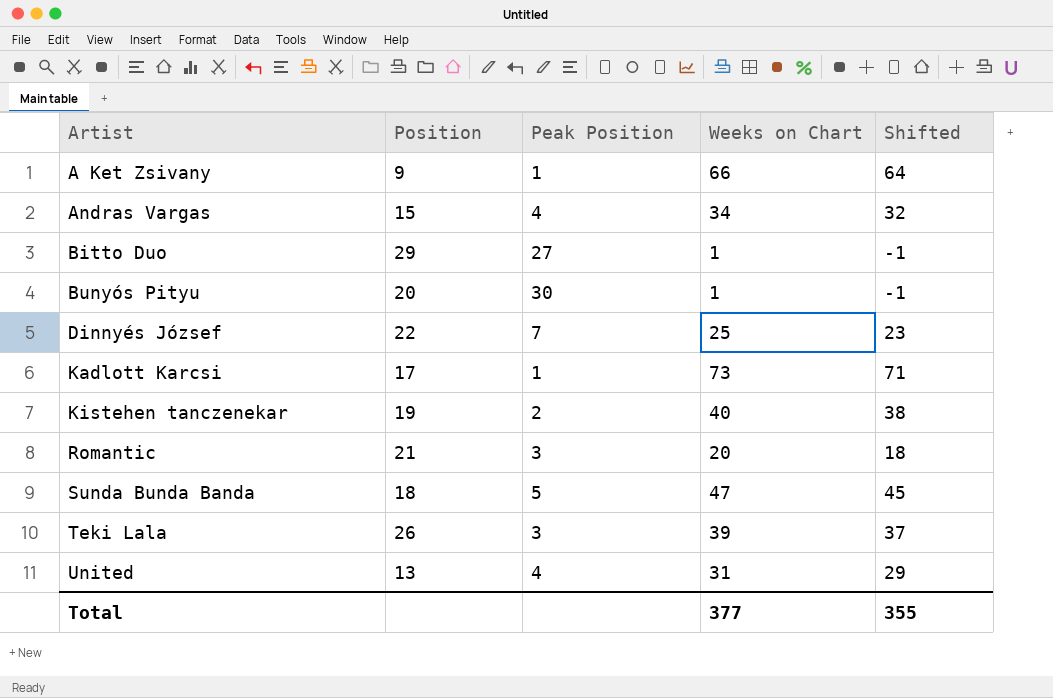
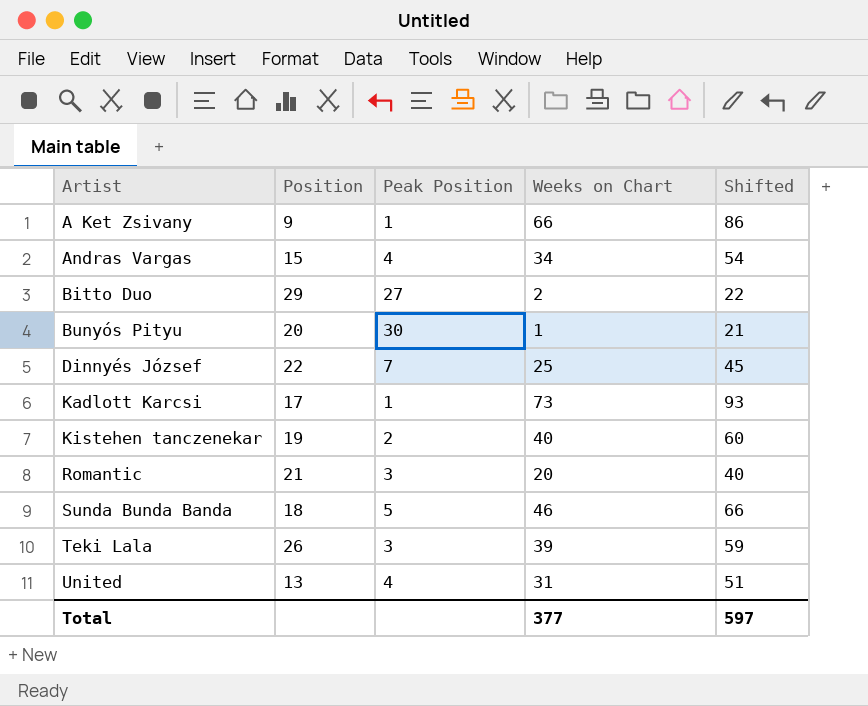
column Shifted | formula: [Weeks on Chart] - 2 -> [Weeks on Chart] + 20
Bitto Duo | Weeks on Chart: 1 -> 2
Sunda Bunda Banda | Weeks on Chart: 47 -> 46
Total | Shifted: 355 -> 597

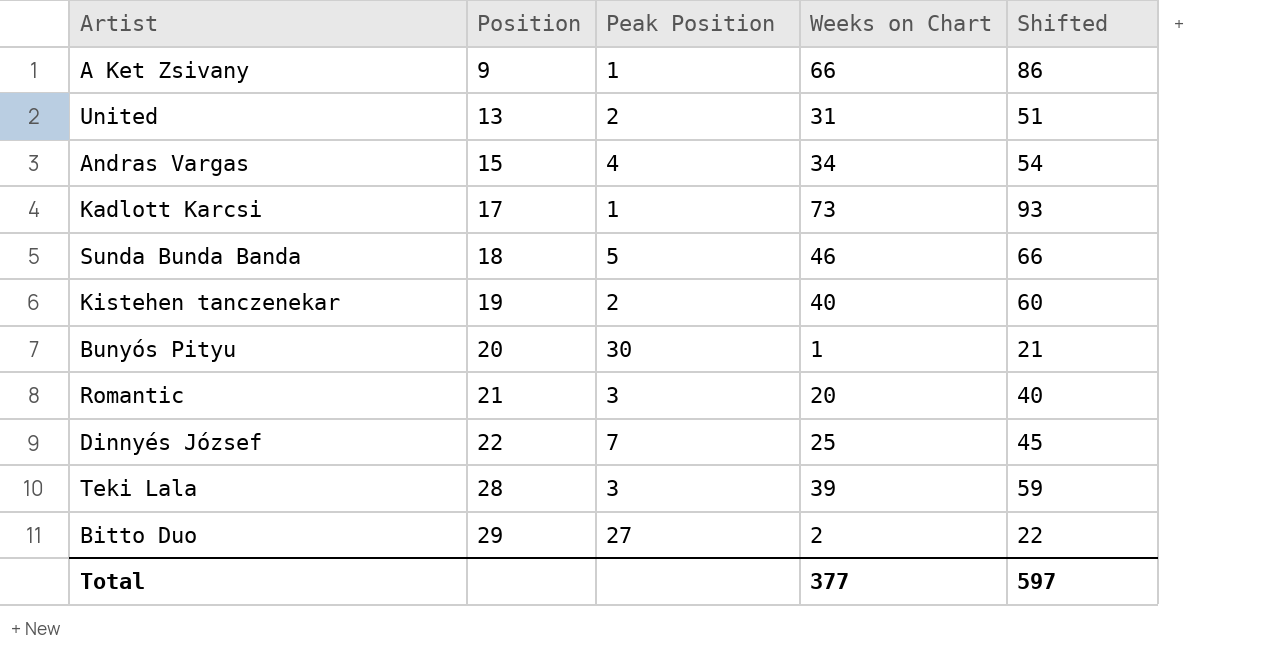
row order: Artist ascending -> Position ascending
United | Peak Position: 4 -> 2
Teki Lala | Position: 26 -> 28

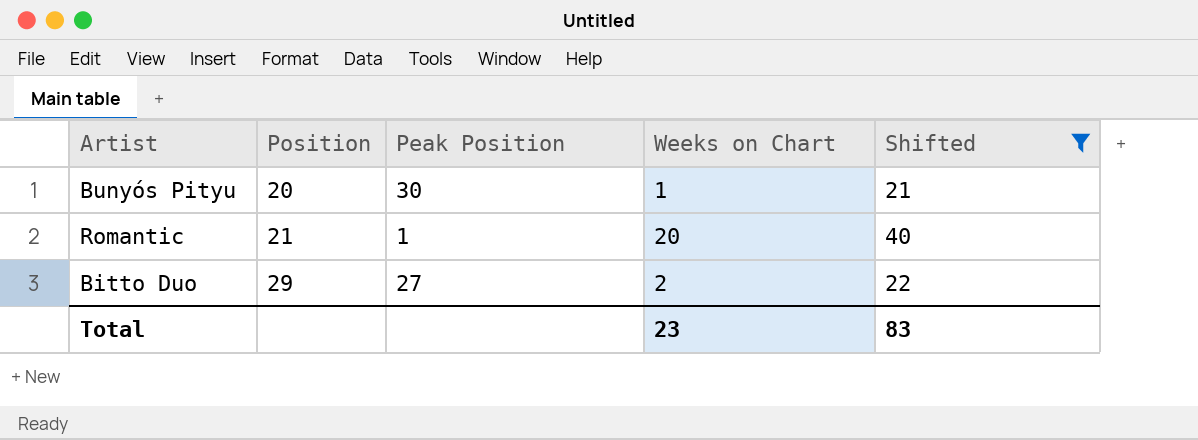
filter: none -> Shifted <= 40
Romantic | Peak Position: 3 -> 1
Total | Weeks on Chart: 377 -> 23
Total | Shifted: 597 -> 83

